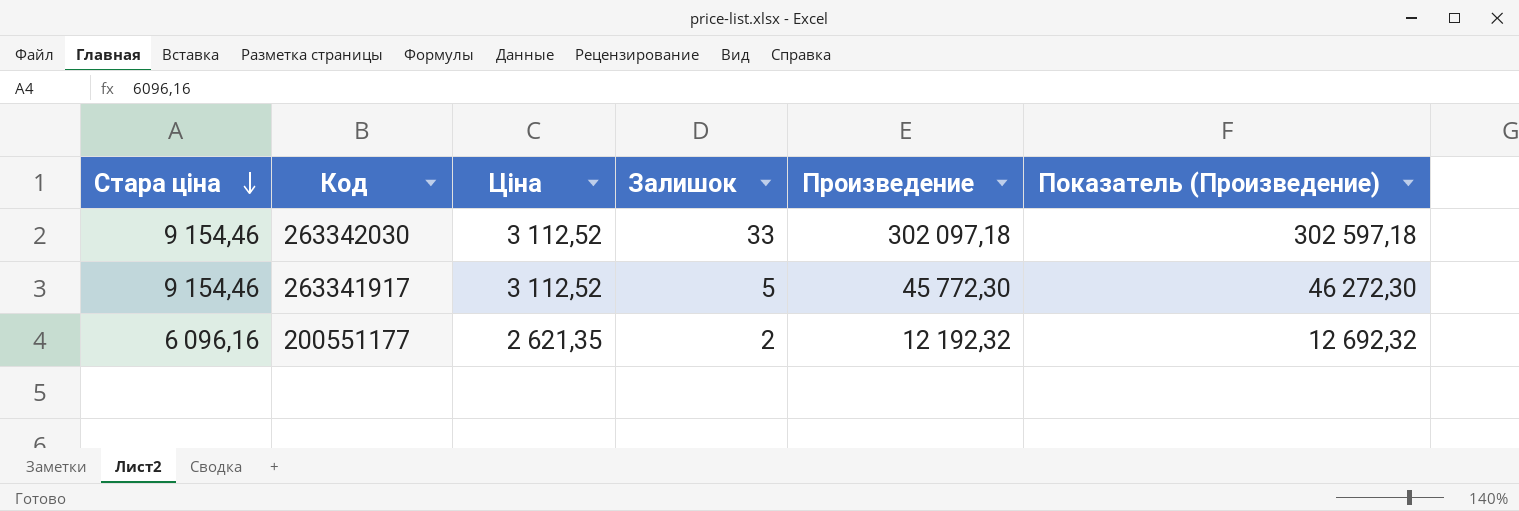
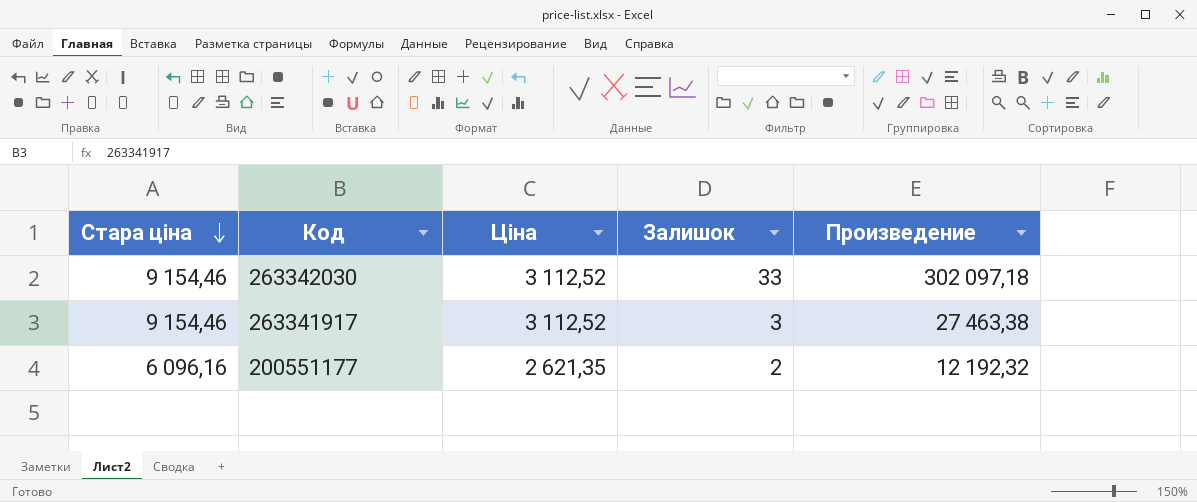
column Показатель (Произведение) | formula: [Произведение] + 500 -> none
263341917 | Залишок: 5 -> 3
263341917 | Произведение: 45 772,30 -> 27 463,38

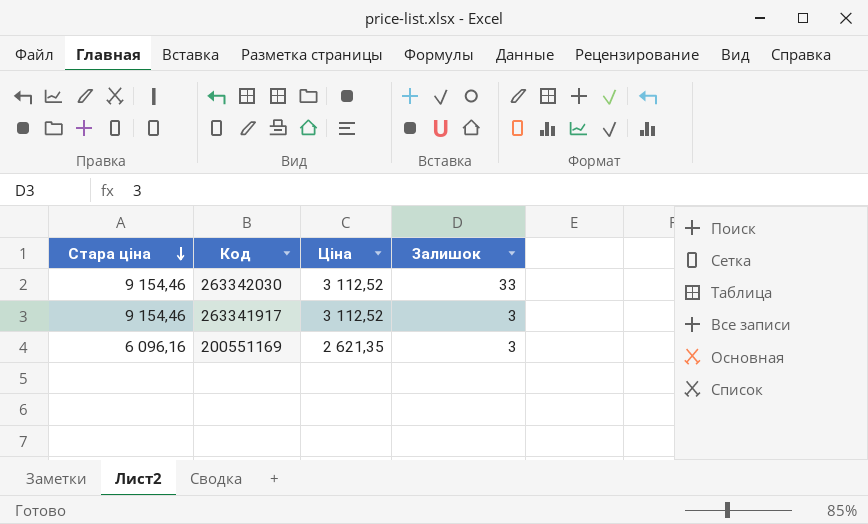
column Произведение | formula: [Стара ціна] * [Залишок] -> none
row 200551177: 6 096,16 | 2 621,35 | 2 | 12 192,32 -> none
row 200551169: none -> 6 096,16 | 2 621,35 | 3

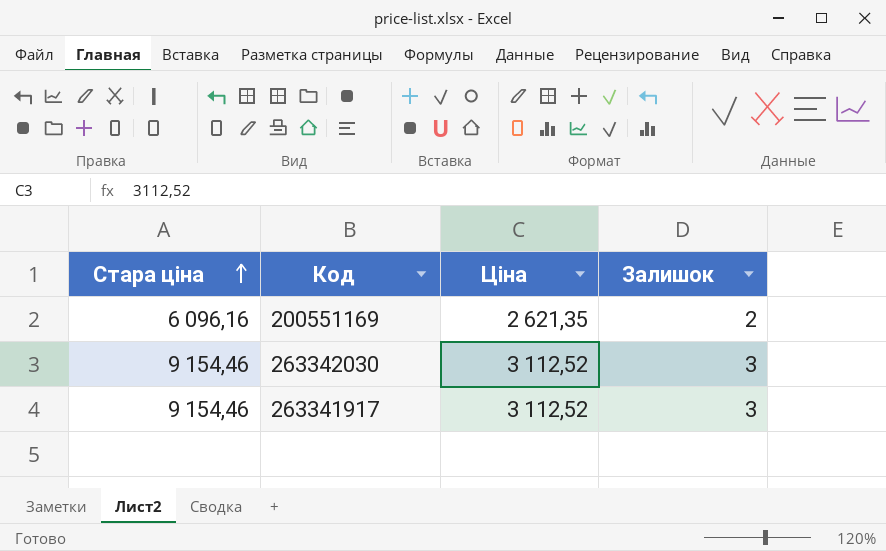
row order: Стара ціна descending -> Стара ціна ascending
200551169 | Залишок: 3 -> 2
263342030 | Залишок: 33 -> 3

